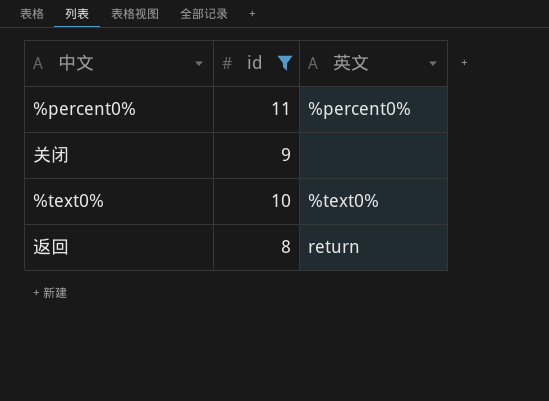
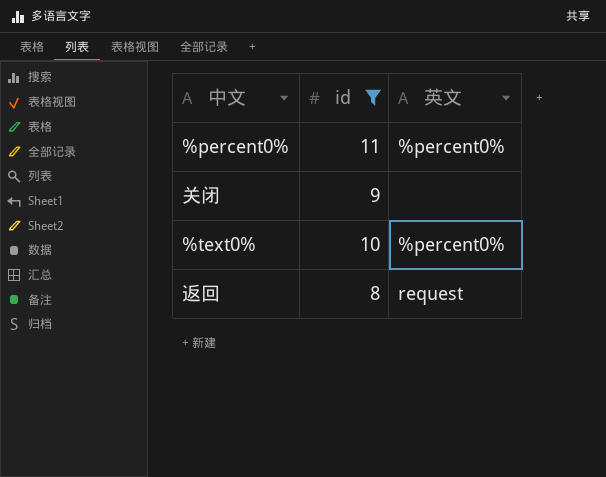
%text0% | 英文: %text0% -> %percent0%
返回 | 英文: return -> request

